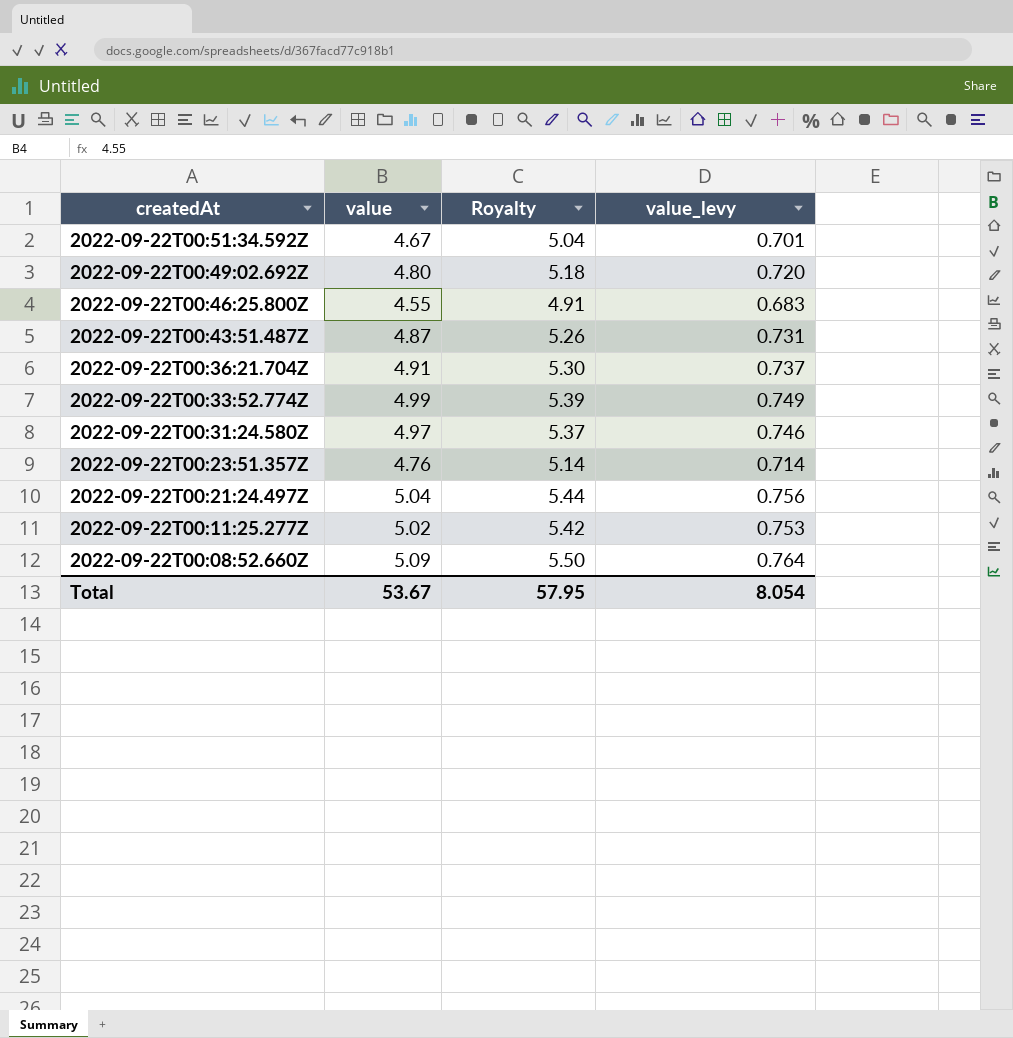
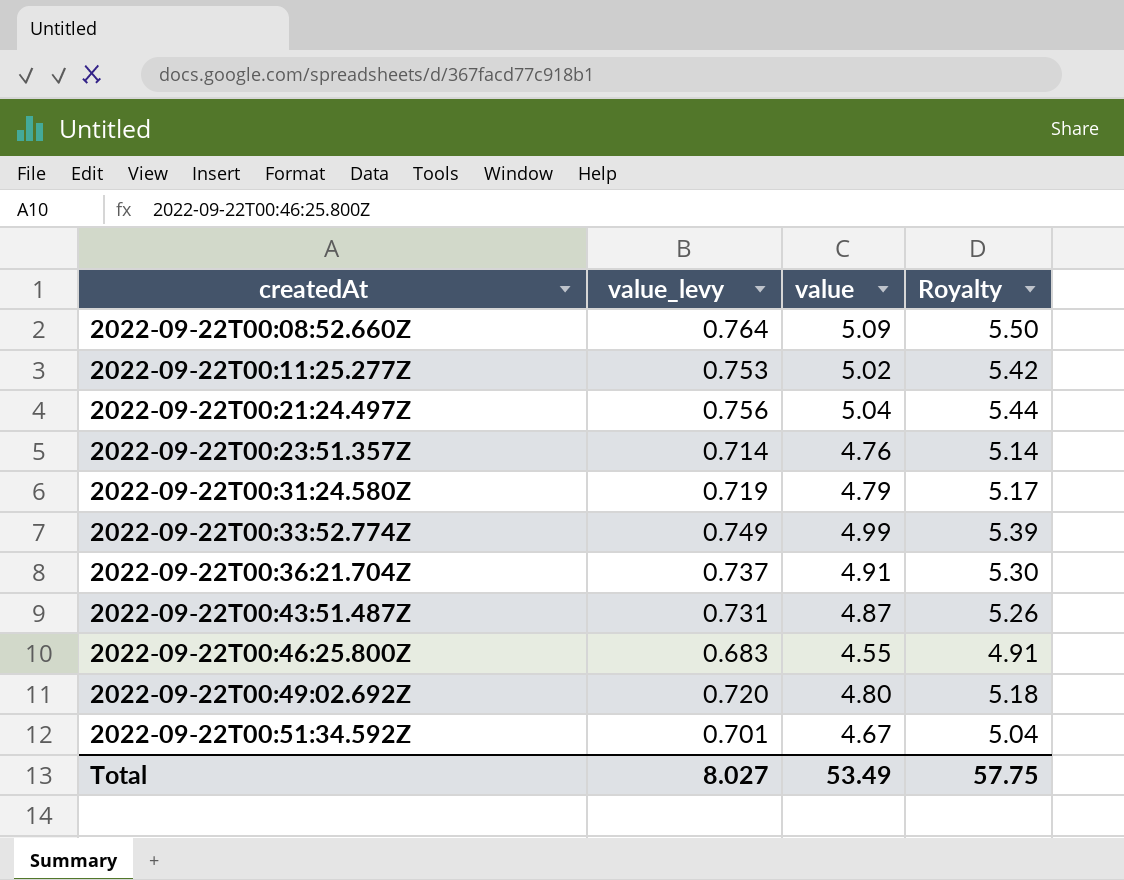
row order: createdAt descending -> createdAt ascending
column value_levy | position: 4 -> 2
2022-09-22T00:31:24.580Z | value_levy: 0.746 -> 0.719
2022-09-22T00:31:24.580Z | value: 4.97 -> 4.79
2022-09-22T00:31:24.580Z | Royalty: 5.37 -> 5.17
Total | value_levy: 8.054 -> 8.027
Total | value: 53.67 -> 53.49
Total | Royalty: 57.95 -> 57.75

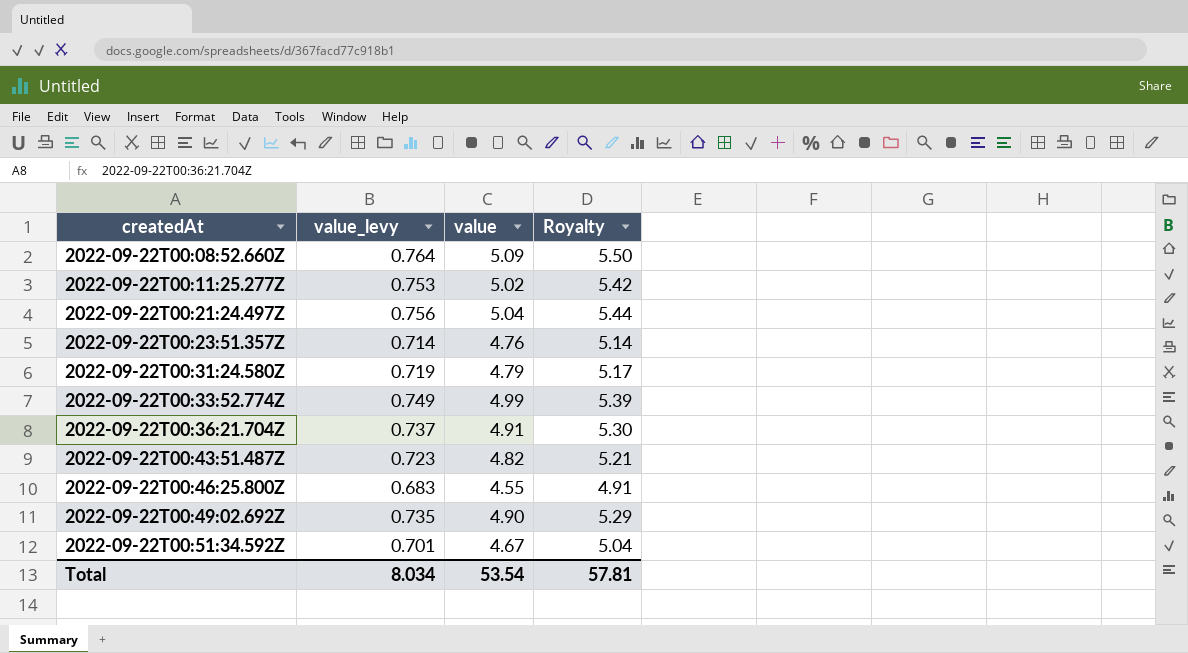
2022-09-22T00:43:51.487Z | value_levy: 0.731 -> 0.723
2022-09-22T00:43:51.487Z | value: 4.87 -> 4.82
2022-09-22T00:43:51.487Z | Royalty: 5.26 -> 5.21
2022-09-22T00:49:02.692Z | value_levy: 0.720 -> 0.735
2022-09-22T00:49:02.692Z | value: 4.80 -> 4.90
2022-09-22T00:49:02.692Z | Royalty: 5.18 -> 5.29
Total | value_levy: 8.027 -> 8.034
Total | value: 53.49 -> 53.54
Total | Royalty: 57.75 -> 57.81

